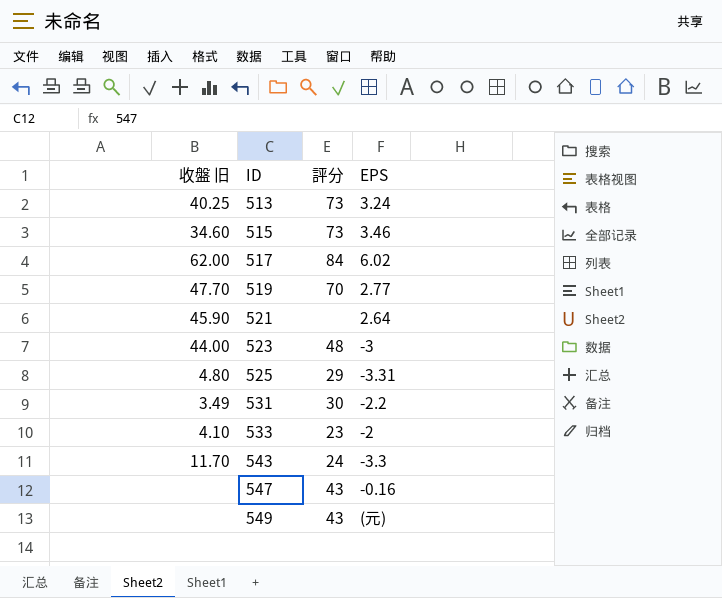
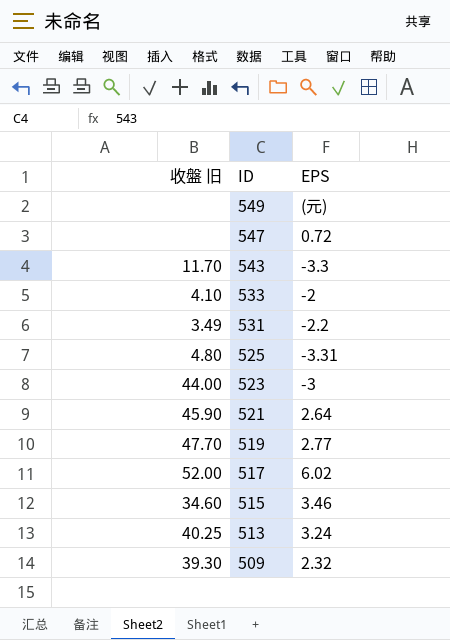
row order: ID ascending -> ID descending
column 評分 | position: 3 -> none
547 | EPS: -0.16 -> 0.72
517 | 收盤 旧: 62.00 -> 52.00
row 509: none -> 39.30 | 2.32

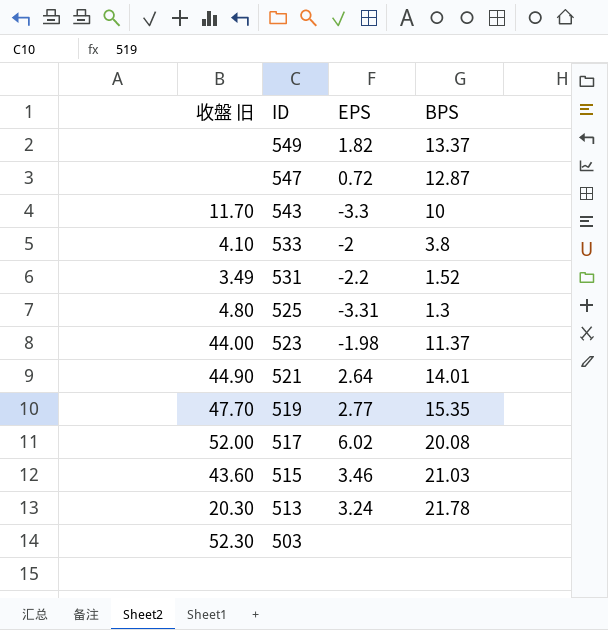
column BPS | position: none -> 4
row 509: 39.30 | 2.32 -> none
549 | EPS: (元) -> 1.82
523 | EPS: -3 -> -1.98
521 | 收盤 旧: 45.90 -> 44.90
515 | 收盤 旧: 34.60 -> 43.60
513 | 收盤 旧: 40.25 -> 20.30
row 503: none -> 52.30 | none | none

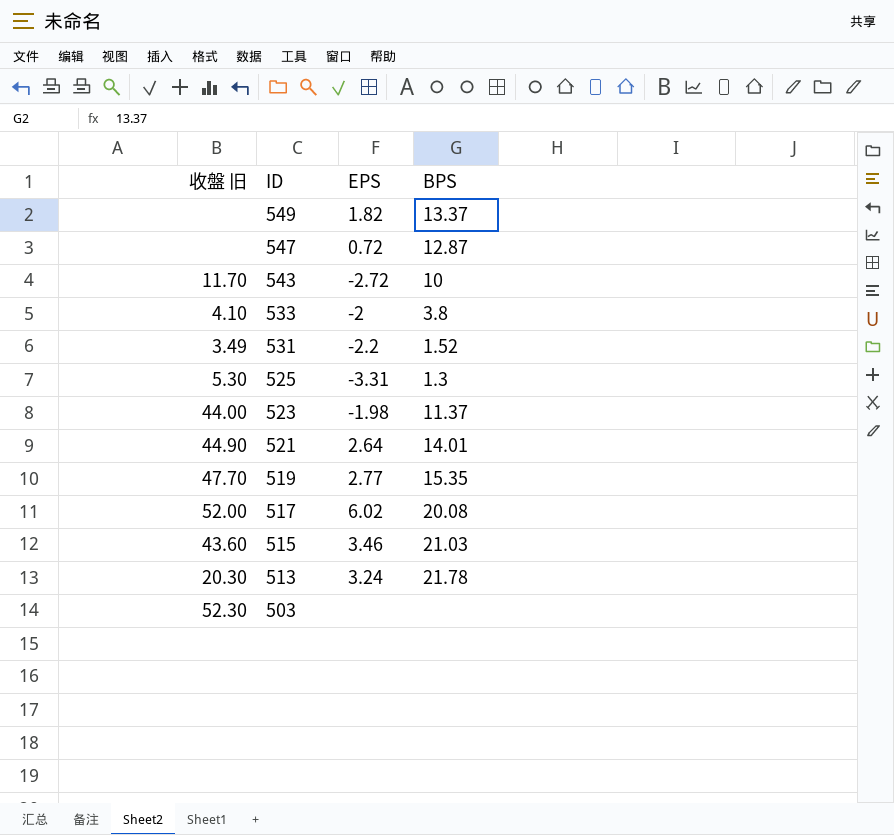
543 | EPS: -3.3 -> -2.72
525 | 收盤 旧: 4.80 -> 5.30

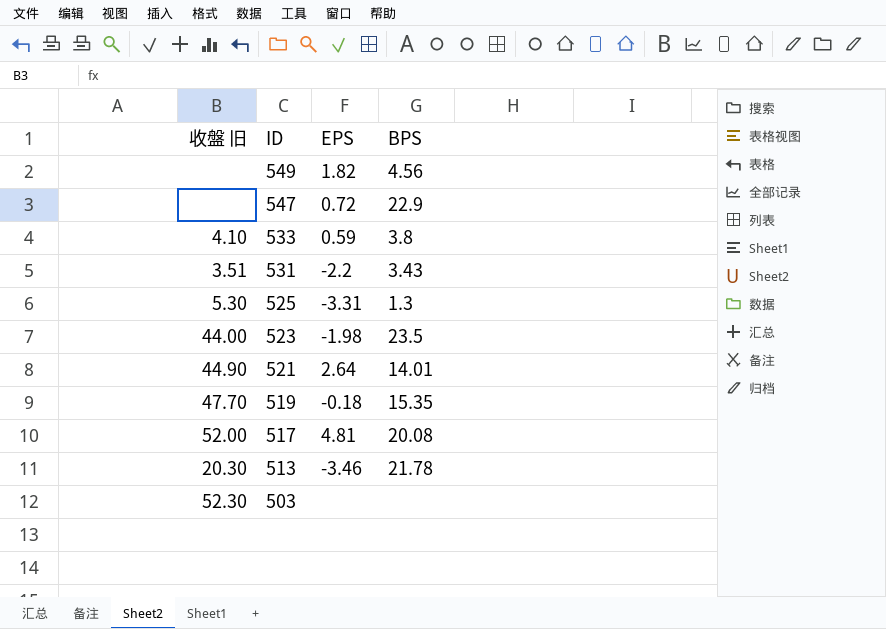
row 543: 11.70 | -2.72 | 10 -> none
row 515: 43.60 | 3.46 | 21.03 -> none
549 | BPS: 13.37 -> 4.56
547 | BPS: 12.87 -> 22.9
533 | EPS: -2 -> 0.59
531 | 收盤 旧: 3.49 -> 3.51
531 | BPS: 1.52 -> 3.43
523 | BPS: 11.37 -> 23.5
519 | EPS: 2.77 -> -0.18
517 | EPS: 6.02 -> 4.81
513 | EPS: 3.24 -> -3.46

